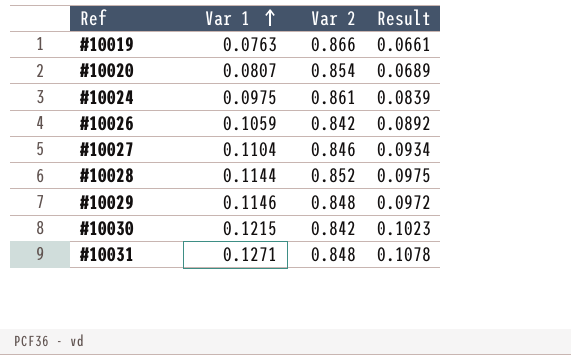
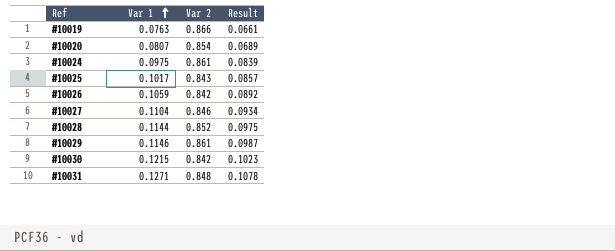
row #10025: none -> 0.1017 | 0.843 | 0.0857
#10029 | Var 2: 0.848 -> 0.861
#10029 | Result: 0.0972 -> 0.0987

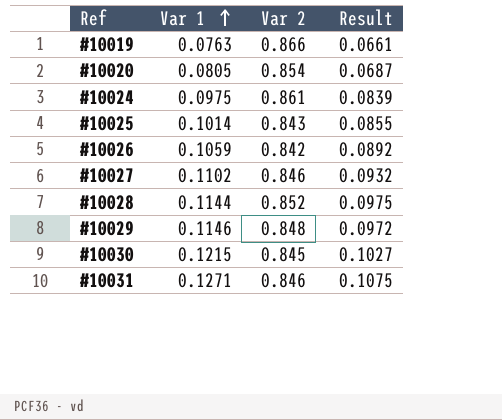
#10020 | Var 1: 0.0807 -> 0.0805
#10020 | Result: 0.0689 -> 0.0687
#10025 | Var 1: 0.1017 -> 0.1014
#10025 | Result: 0.0857 -> 0.0855
#10027 | Var 1: 0.1104 -> 0.1102
#10027 | Result: 0.0934 -> 0.0932
#10029 | Var 2: 0.861 -> 0.848
#10029 | Result: 0.0987 -> 0.0972
#10030 | Var 2: 0.842 -> 0.845
#10030 | Result: 0.1023 -> 0.1027
#10031 | Var 2: 0.848 -> 0.846
#10031 | Result: 0.1078 -> 0.1075

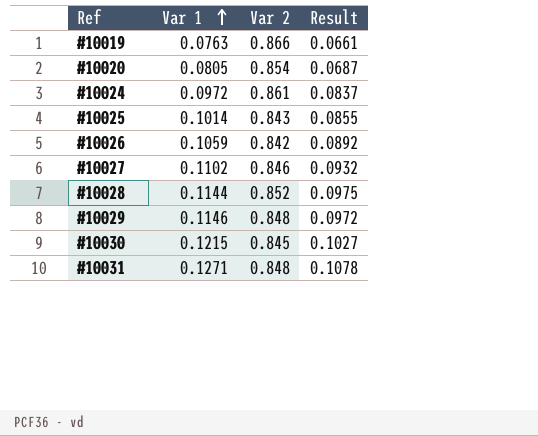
#10024 | Var 1: 0.0975 -> 0.0972
#10024 | Result: 0.0839 -> 0.0837
#10031 | Var 2: 0.846 -> 0.848
#10031 | Result: 0.1075 -> 0.1078

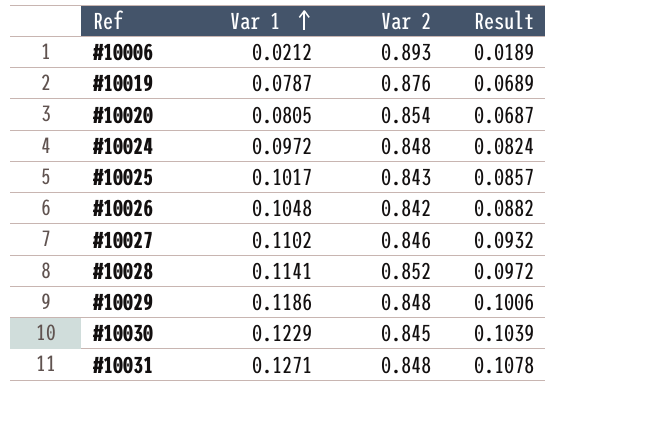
row #10006: none -> 0.0212 | 0.893 | 0.0189
#10019 | Var 1: 0.0763 -> 0.0787
#10019 | Var 2: 0.866 -> 0.876
#10019 | Result: 0.0661 -> 0.0689
#10024 | Var 2: 0.861 -> 0.848
#10024 | Result: 0.0837 -> 0.0824
#10025 | Var 1: 0.1014 -> 0.1017
#10025 | Result: 0.0855 -> 0.0857
#10026 | Var 1: 0.1059 -> 0.1048
#10026 | Result: 0.0892 -> 0.0882
#10028 | Var 1: 0.1144 -> 0.1141
#10028 | Result: 0.0975 -> 0.0972
#10029 | Var 1: 0.1146 -> 0.1186
#10029 | Result: 0.0972 -> 0.1006
#10030 | Var 1: 0.1215 -> 0.1229
#10030 | Result: 0.1027 -> 0.1039

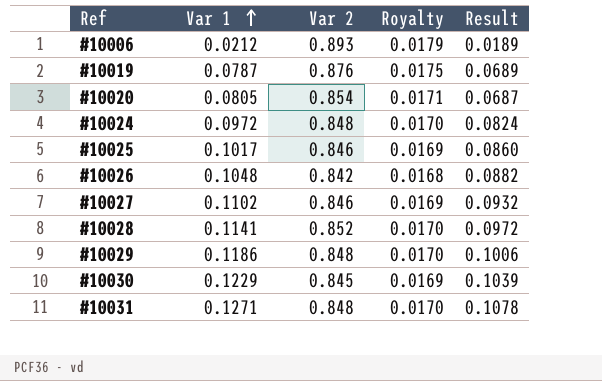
column Royalty | formula: none -> [Var 2] * 0.02
#10025 | Var 2: 0.843 -> 0.846
#10025 | Result: 0.0857 -> 0.0860

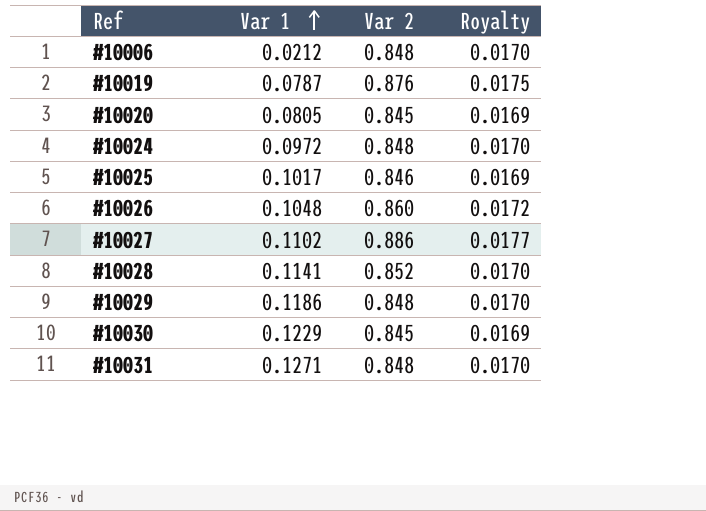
column Result | formula: [Var 1] * [Var 2] -> none
#10006 | Var 2: 0.893 -> 0.848
#10006 | Royalty: 0.0179 -> 0.0170
#10020 | Var 2: 0.854 -> 0.845
#10020 | Royalty: 0.0171 -> 0.0169
#10026 | Var 2: 0.842 -> 0.860
#10026 | Royalty: 0.0168 -> 0.0172
#10027 | Var 2: 0.846 -> 0.886
#10027 | Royalty: 0.0169 -> 0.0177

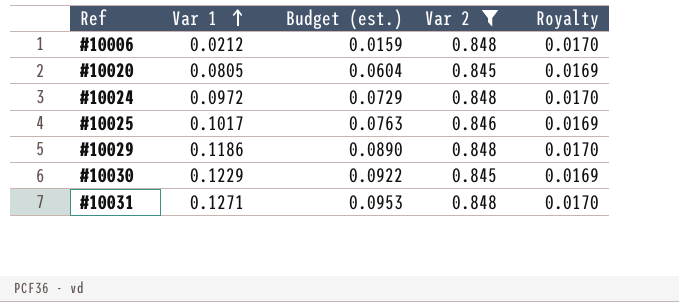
filter: none -> Var 2 <= 0.848
column Budget (est.) | formula: none -> [Var 1] * 0.75

